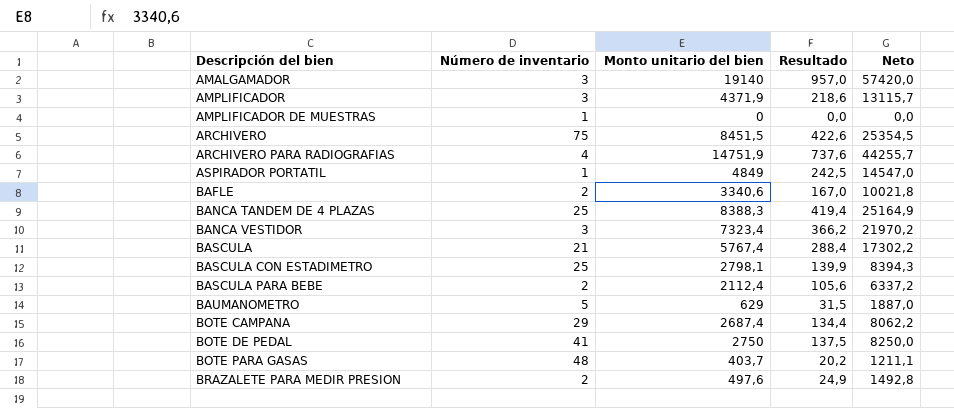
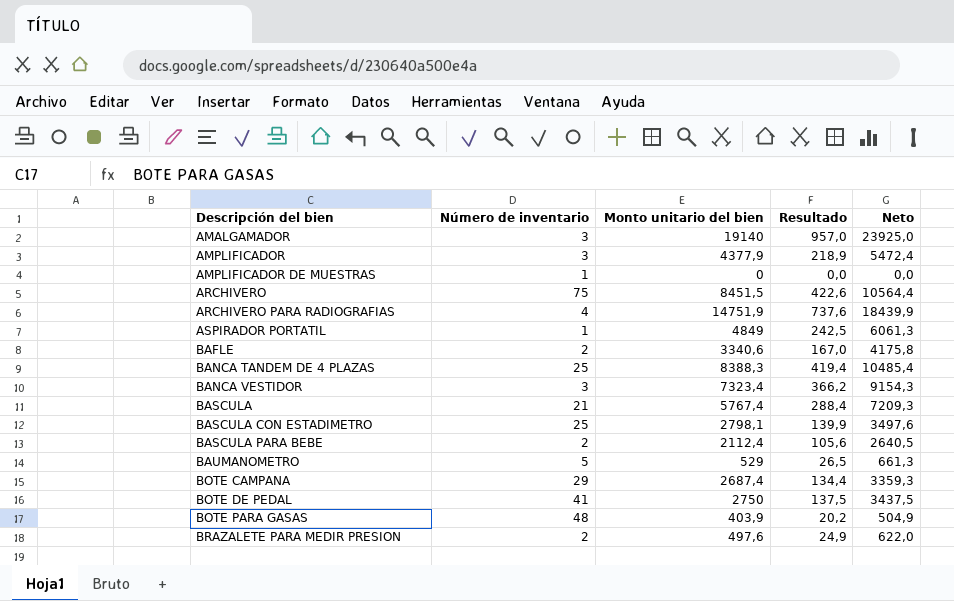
column Neto | formula: [Monto unitario del bien] * 3 -> [Monto unitario del bien] * 1,25
AMPLIFICADOR | Monto unitario del bien: 4371,9 -> 4377,9
AMPLIFICADOR | Resultado: 218,6 -> 218,9
BAUMANOMETRO | Monto unitario del bien: 629 -> 529
BAUMANOMETRO | Resultado: 31,5 -> 26,5
BOTE PARA GASAS | Monto unitario del bien: 403,7 -> 403,9

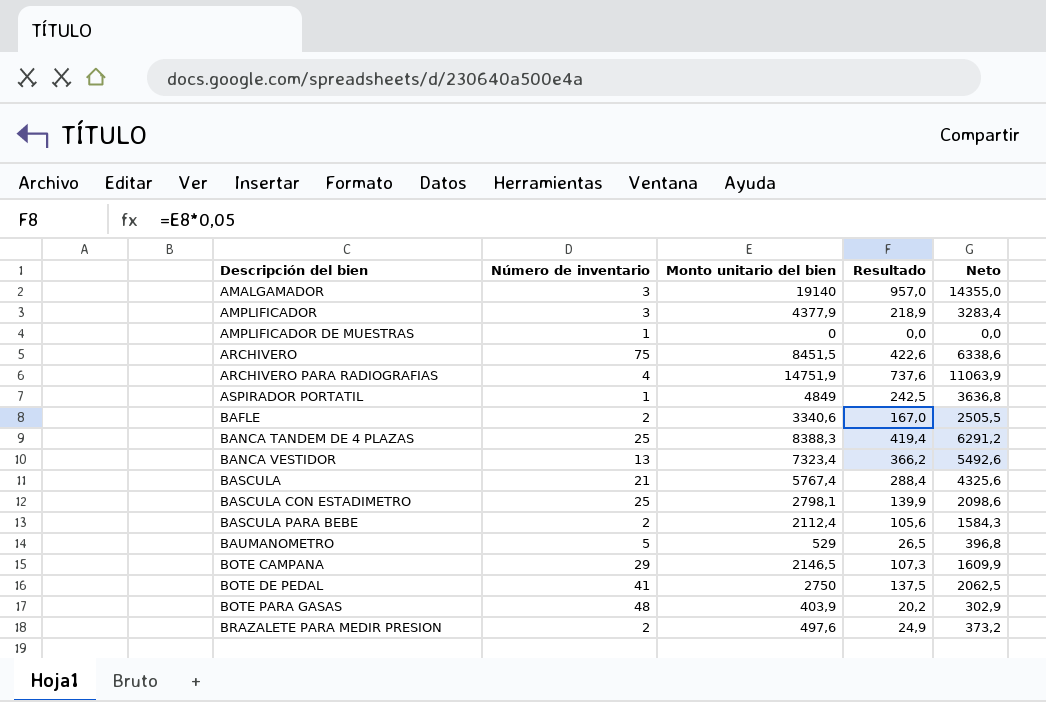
column Neto | formula: [Monto unitario del bien] * 1,25 -> [Monto unitario del bien] * 0,75
BANCA VESTIDOR | Número de inventario: 3 -> 13
BOTE CAMPANA | Monto unitario del bien: 2687,4 -> 2146,5
BOTE CAMPANA | Resultado: 134,4 -> 107,3

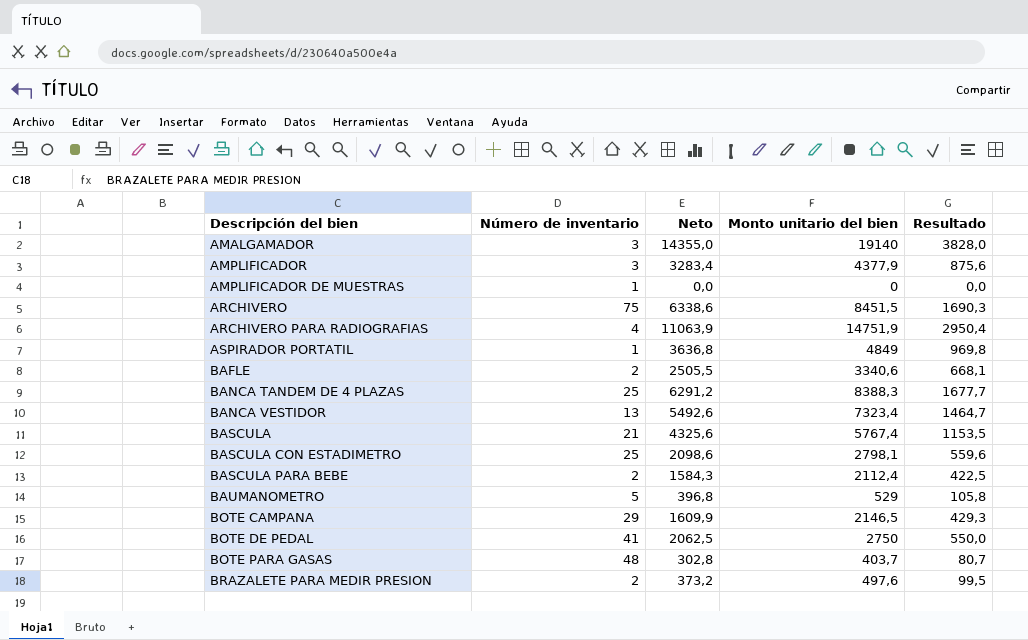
column Neto | position: 5 -> 3
column Resultado | formula: [Monto unitario del bien] * 0,05 -> [Monto unitario del bien] * 0,2
BOTE PARA GASAS | Neto: 302,9 -> 302,8
BOTE PARA GASAS | Monto unitario del bien: 403,9 -> 403,7

